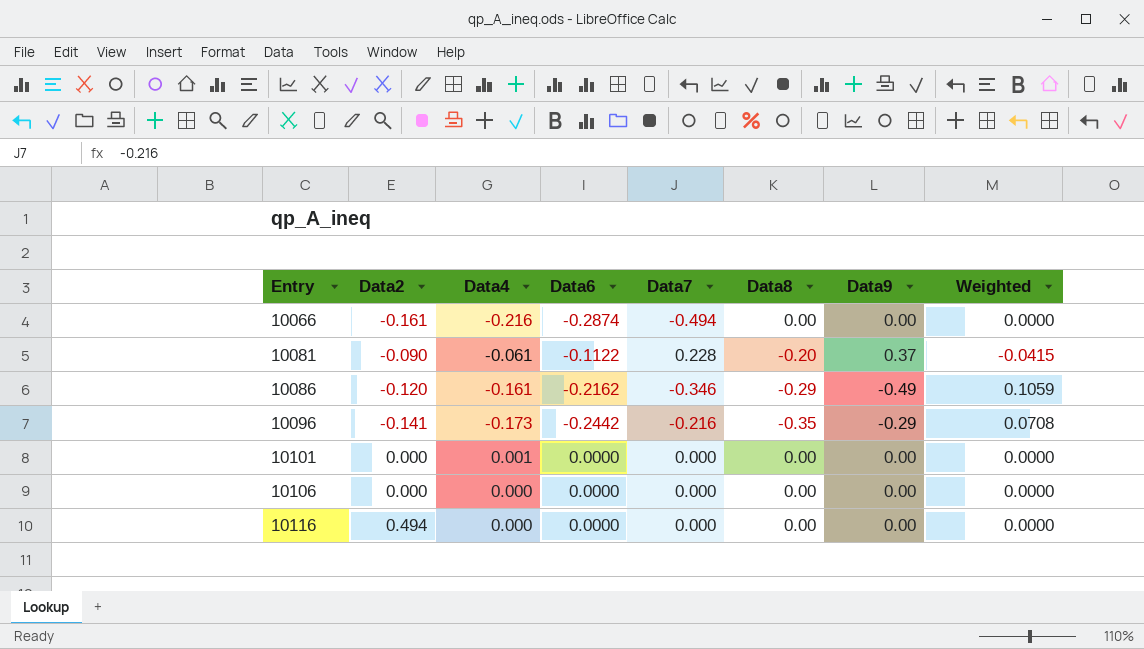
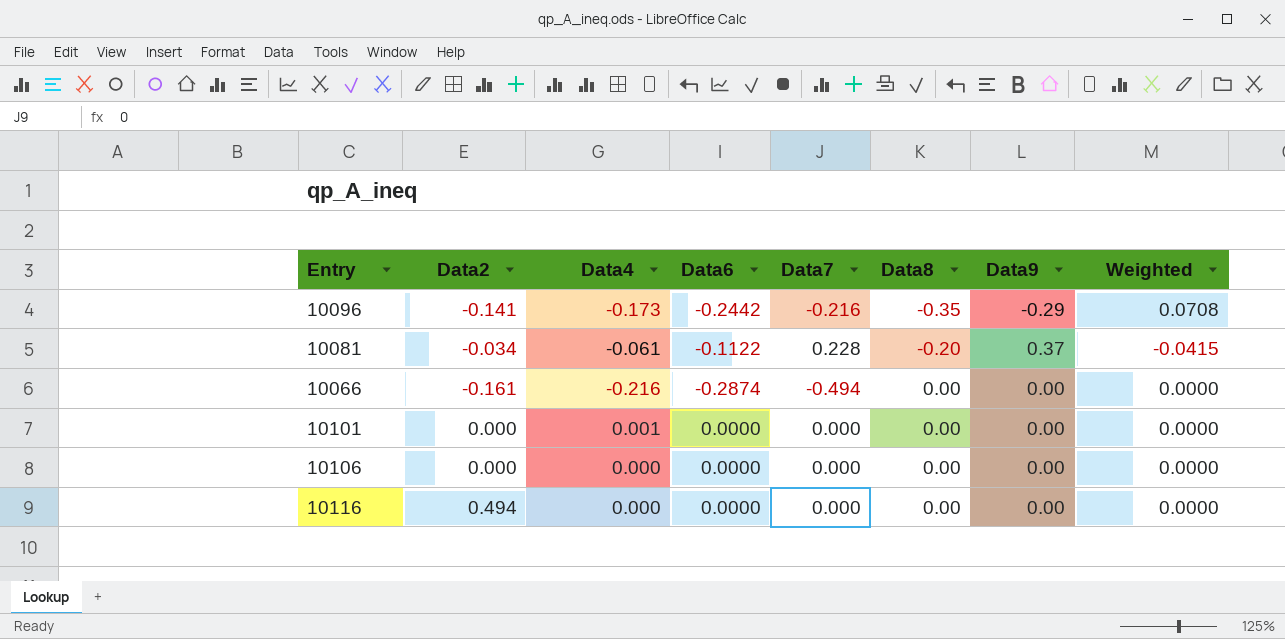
row order: Entry ascending -> Data8 ascending
row 10086: -0.120 | -0.161 | -0.2162 | -0.346 | -0.29 | -0.49 | 0.1059 -> none
10081 | Data2: -0.090 -> -0.034

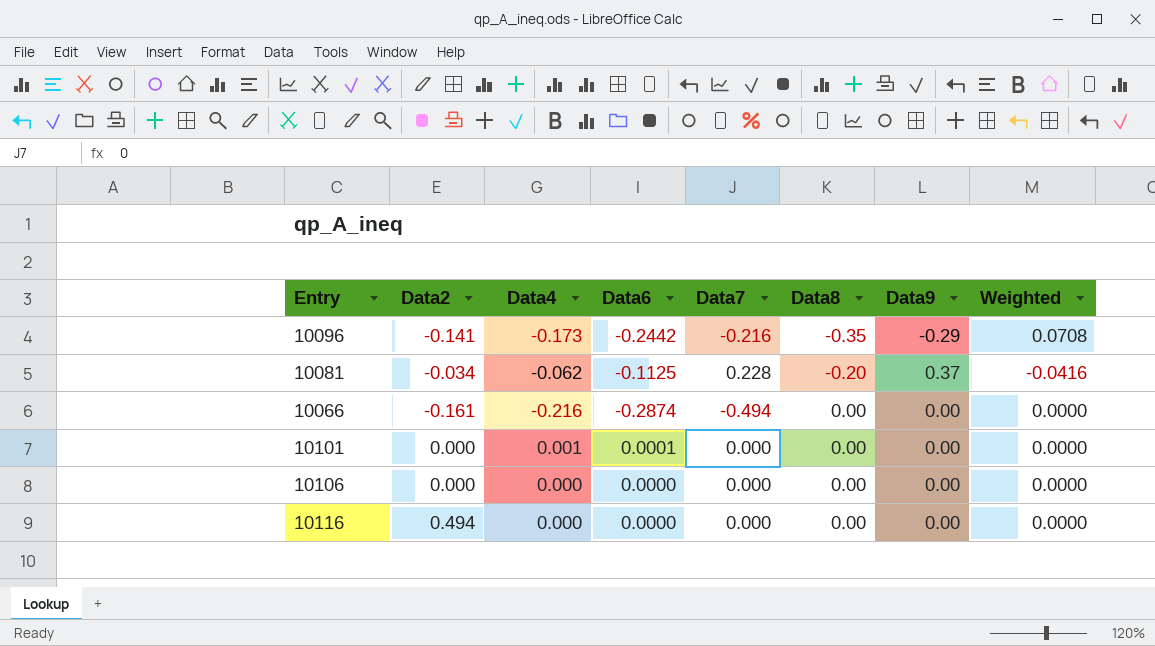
10081 | Data4: -0.061 -> -0.062
10081 | Data6: -0.1122 -> -0.1125
10081 | Weighted: -0.0415 -> -0.0416
10101 | Data6: 0.0000 -> 0.0001

